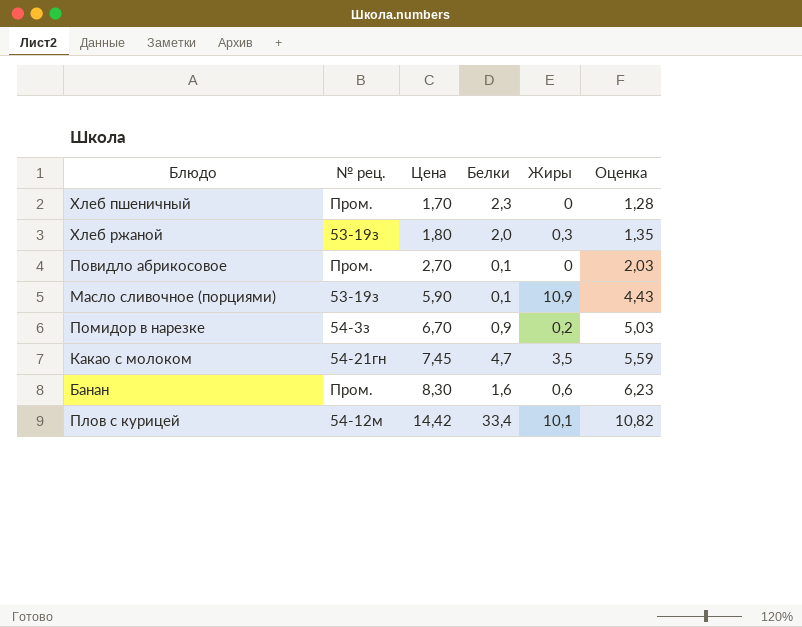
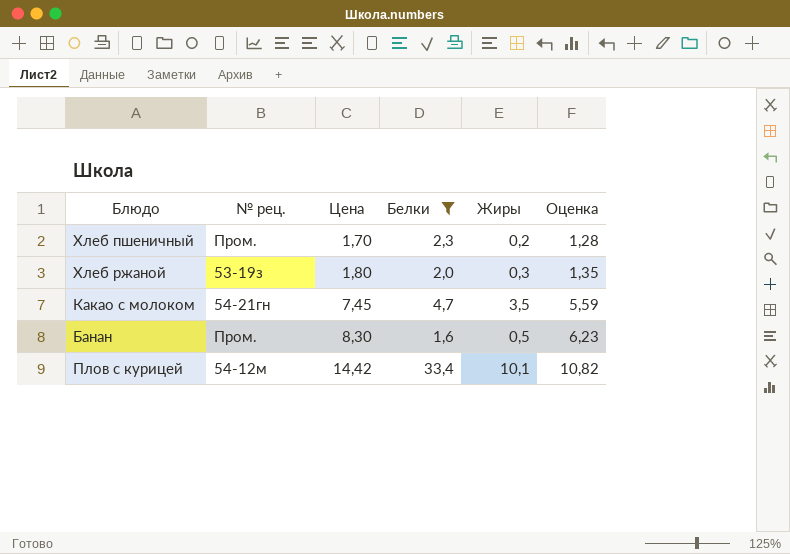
filter: none -> Белки >= 1,6
Хлеб пшеничный | Жиры: 0 -> 0,2
Банан | Жиры: 0,6 -> 0,5

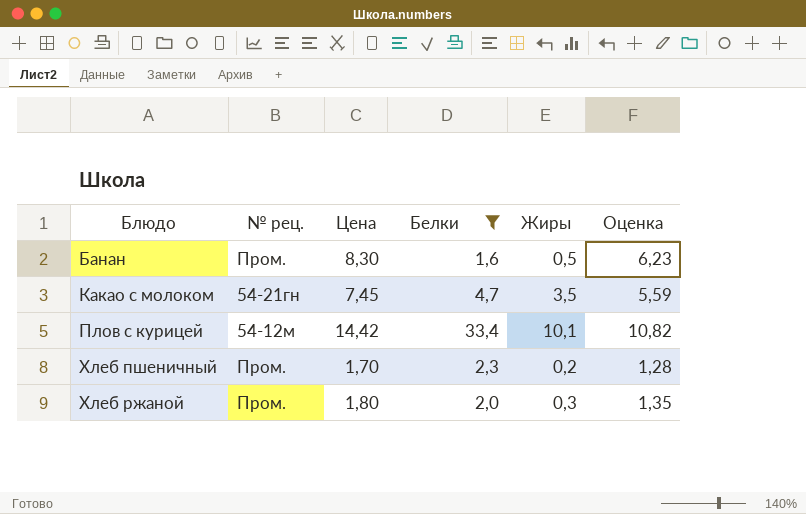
row order: Цена ascending -> Блюдо ascending
Хлеб ржаной | № рец.: 53-19з -> Пром.

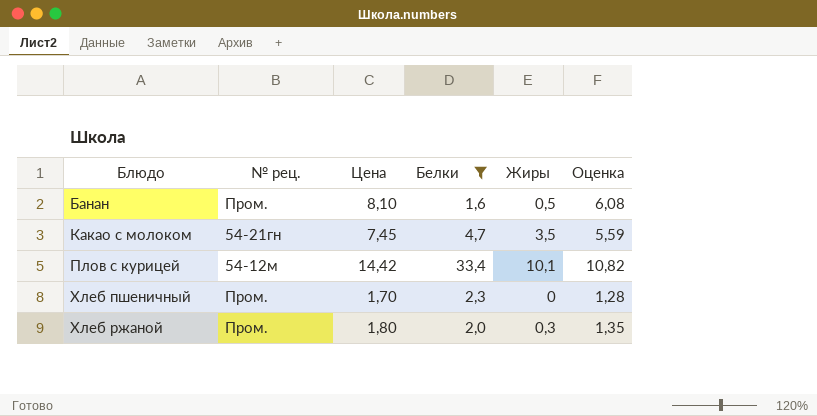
Банан | Цена: 8,30 -> 8,10
Банан | Оценка: 6,23 -> 6,08
Хлеб пшеничный | Жиры: 0,2 -> 0

